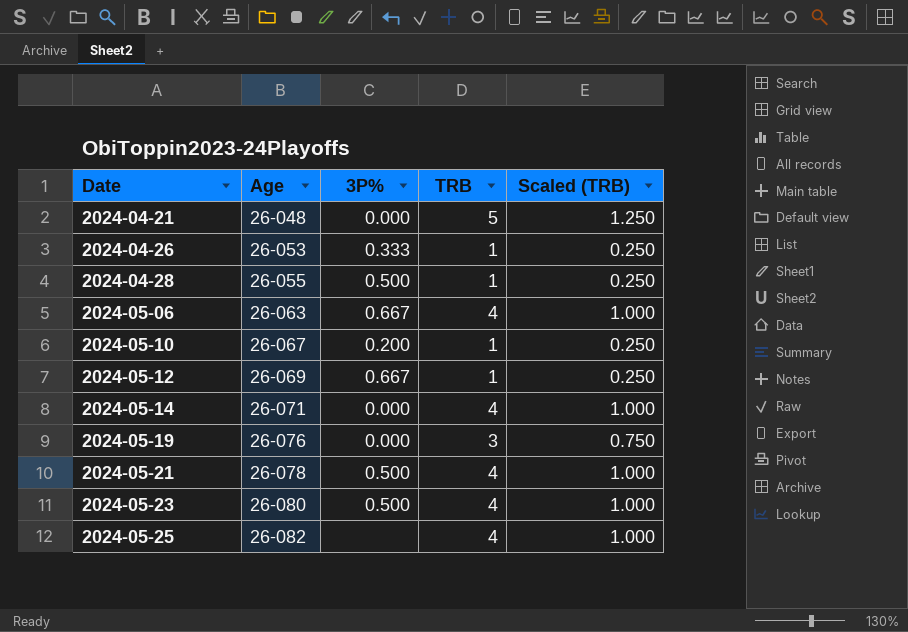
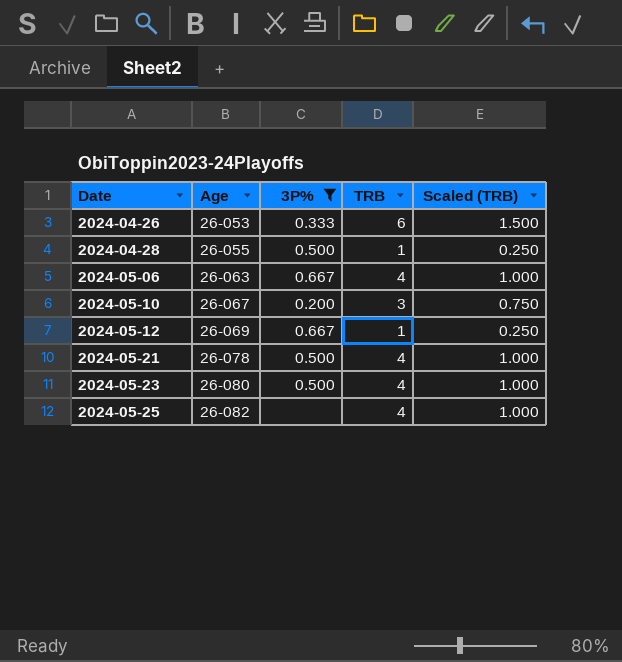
filter: none -> 3P% != 0.000
2024-04-26 | TRB: 1 -> 6
2024-04-26 | Scaled (TRB): 0.250 -> 1.500
2024-05-10 | TRB: 1 -> 3
2024-05-10 | Scaled (TRB): 0.250 -> 0.750

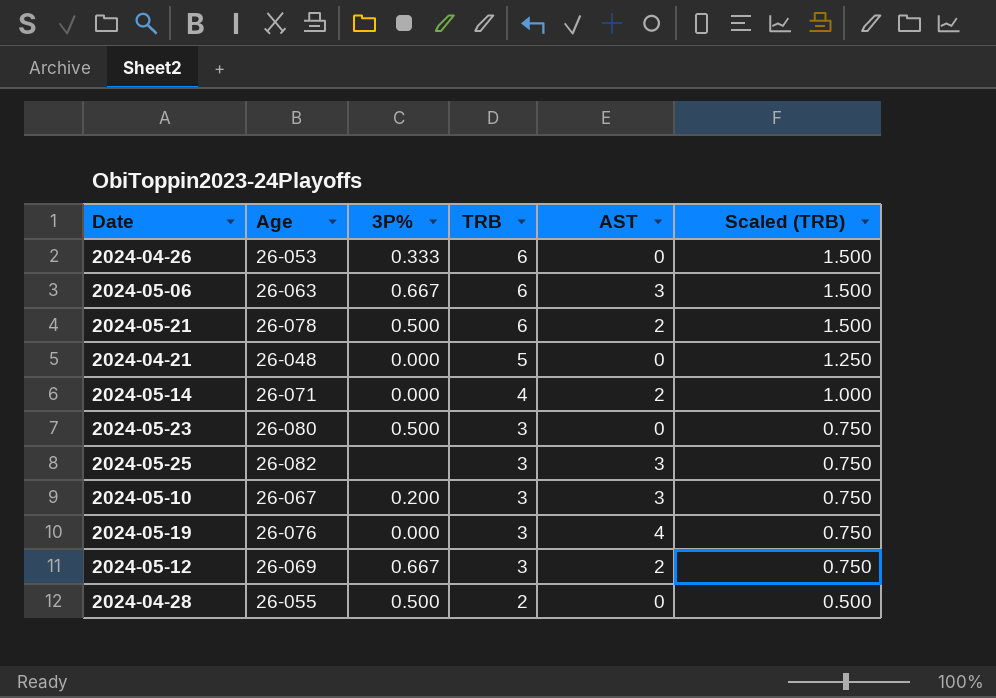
filter: 3P% != 0.000 -> none
row order: Date ascending -> TRB descending
column AST | position: none -> 5
2024-05-06 | TRB: 4 -> 6
2024-05-06 | Scaled (TRB): 1.000 -> 1.500
2024-05-21 | TRB: 4 -> 6
2024-05-21 | Scaled (TRB): 1.000 -> 1.500
2024-05-23 | TRB: 4 -> 3
2024-05-23 | Scaled (TRB): 1.000 -> 0.750
2024-05-25 | TRB: 4 -> 3
2024-05-25 | Scaled (TRB): 1.000 -> 0.750
2024-05-12 | TRB: 1 -> 3
2024-05-12 | Scaled (TRB): 0.250 -> 0.750
2024-04-28 | TRB: 1 -> 2
2024-04-28 | Scaled (TRB): 0.250 -> 0.500

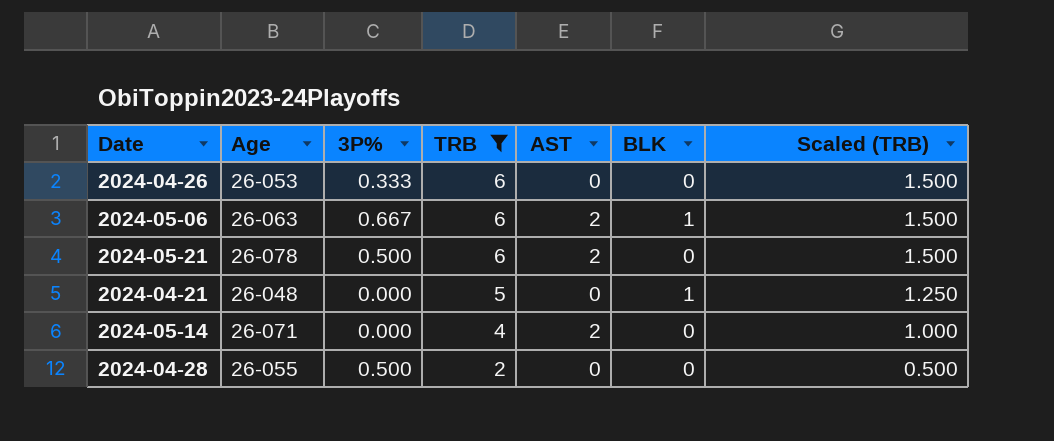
filter: none -> TRB != 3
column BLK | position: none -> 6
2024-05-06 | AST: 3 -> 2

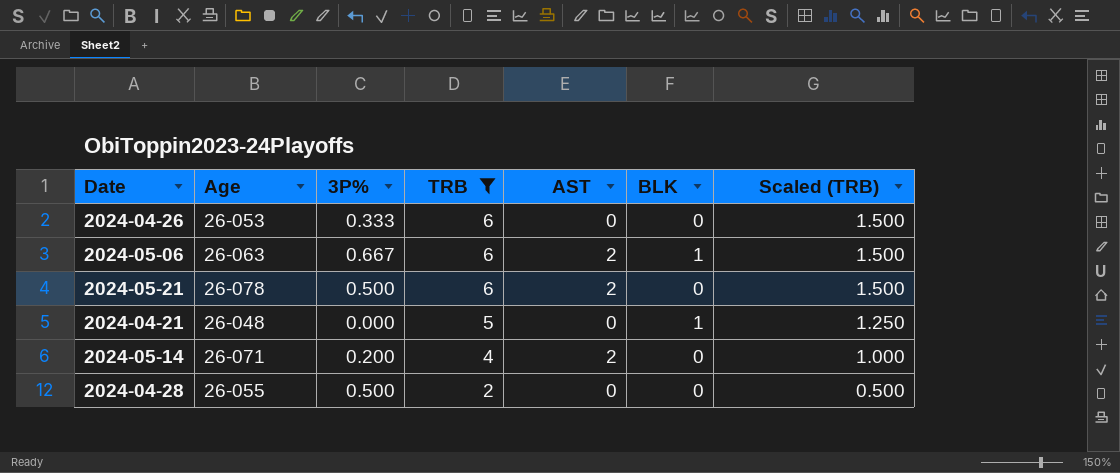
2024-05-14 | 3P%: 0.000 -> 0.200

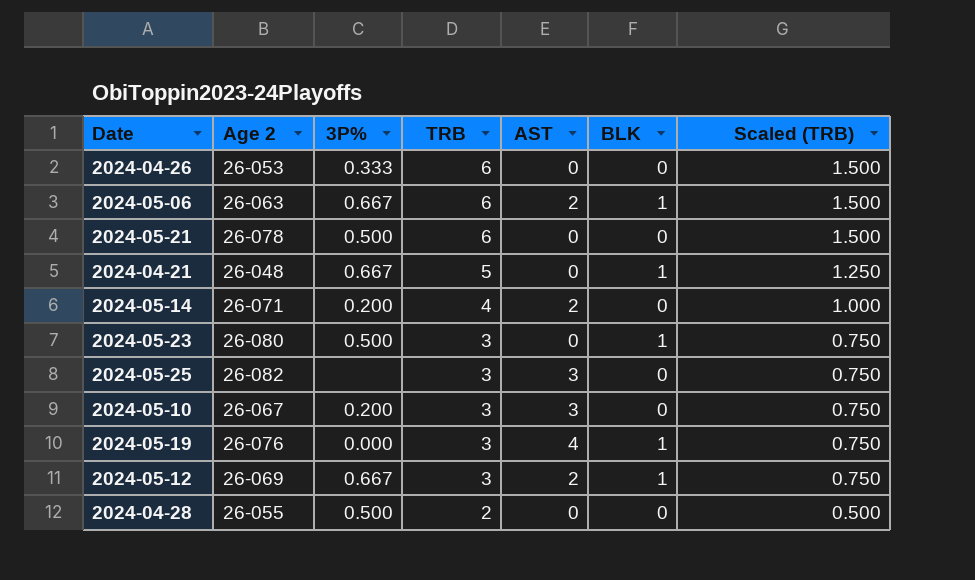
filter: TRB != 3 -> none
column name: Age -> Age 2
2024-05-21 | AST: 2 -> 0
2024-04-21 | 3P%: 0.000 -> 0.667

